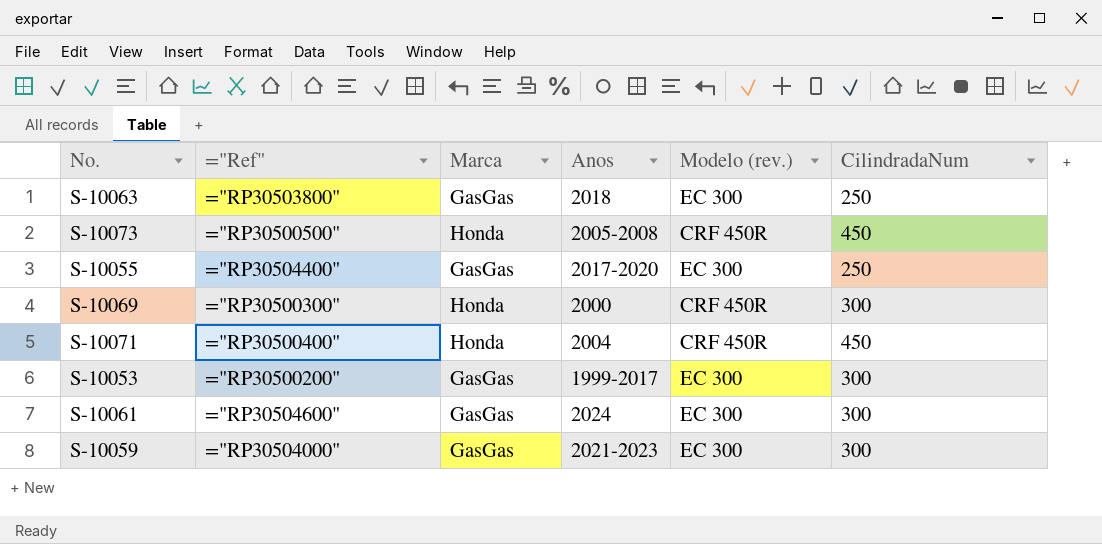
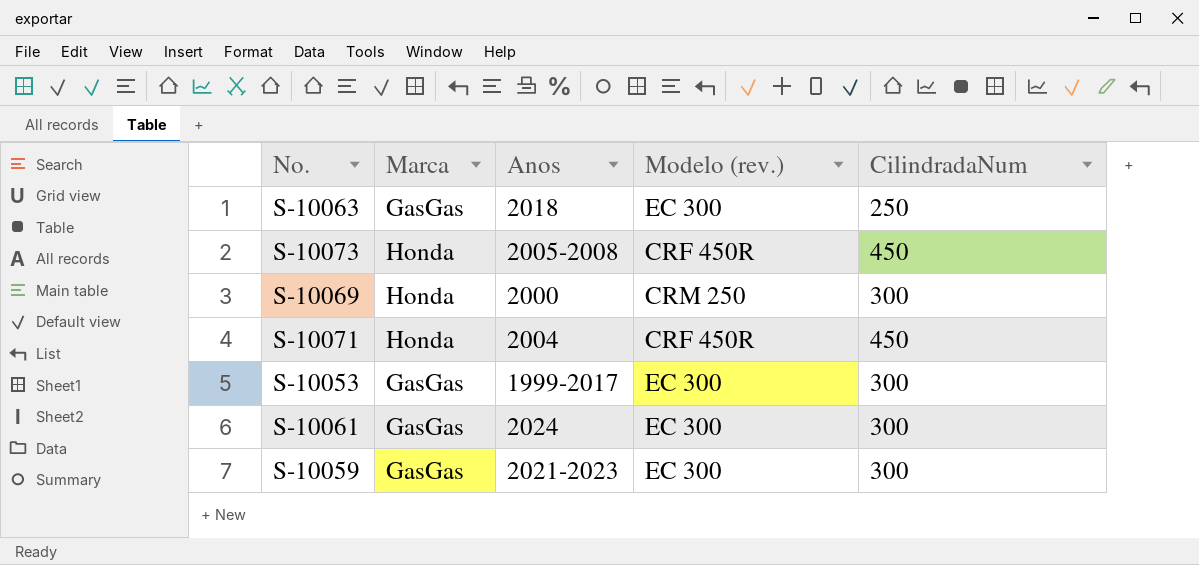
column ="Ref" | position: 2 -> none
row S-10055: ="RP30504400" | GasGas | 2017-2020 | EC 300 | 250 -> none
S-10069 | Modelo (rev.): CRF 450R -> CRM 250

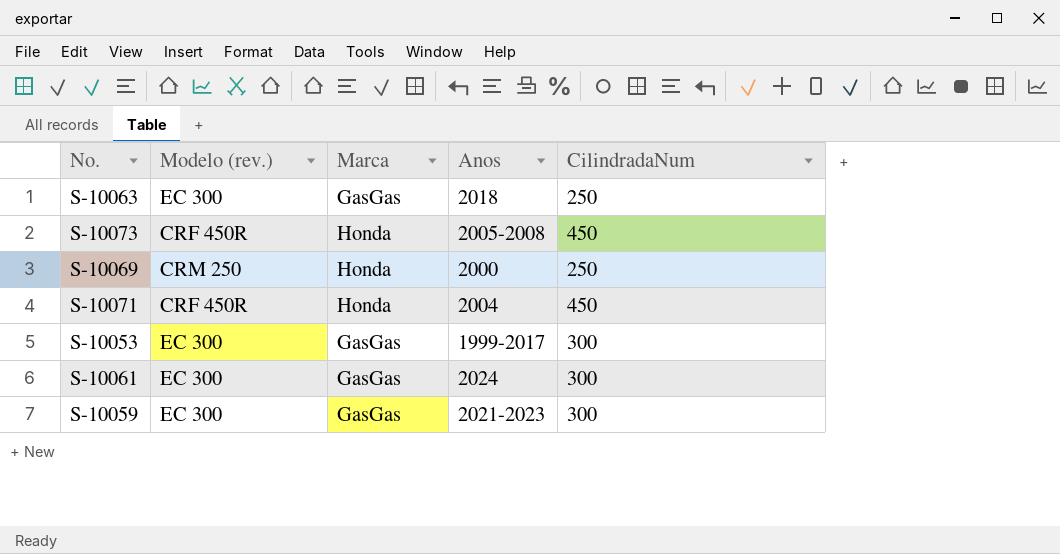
column Modelo (rev.) | position: 4 -> 2
S-10069 | CilindradaNum: 300 -> 250

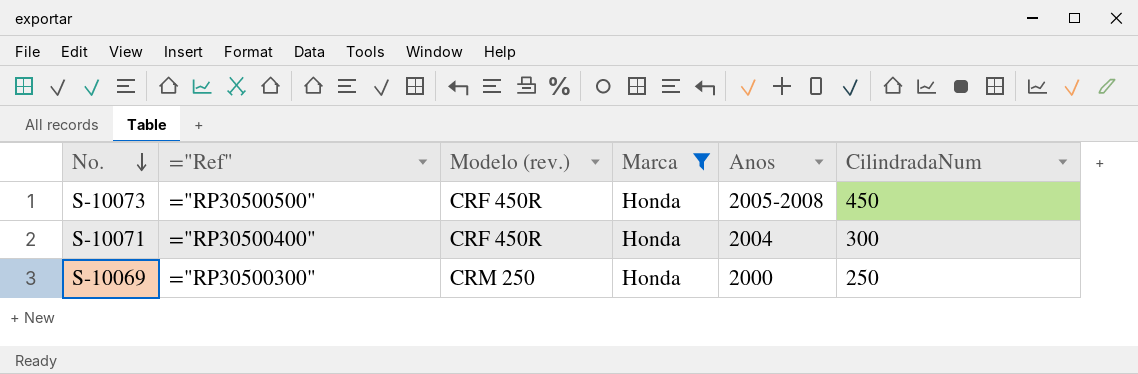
filter: none -> Marca = Honda
row order: none -> No. descending
column ="Ref" | position: none -> 2
S-10071 | CilindradaNum: 450 -> 300

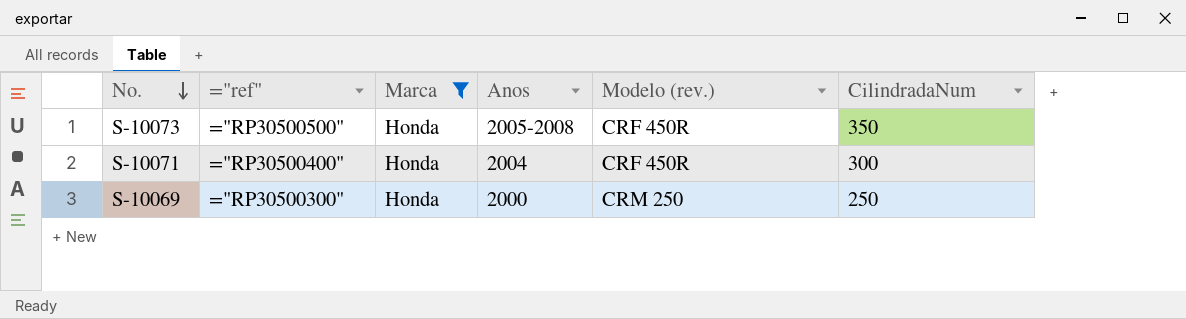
column name: ="Ref" -> ="ref"
column Modelo (rev.) | position: 3 -> 5
S-10073 | CilindradaNum: 450 -> 350

